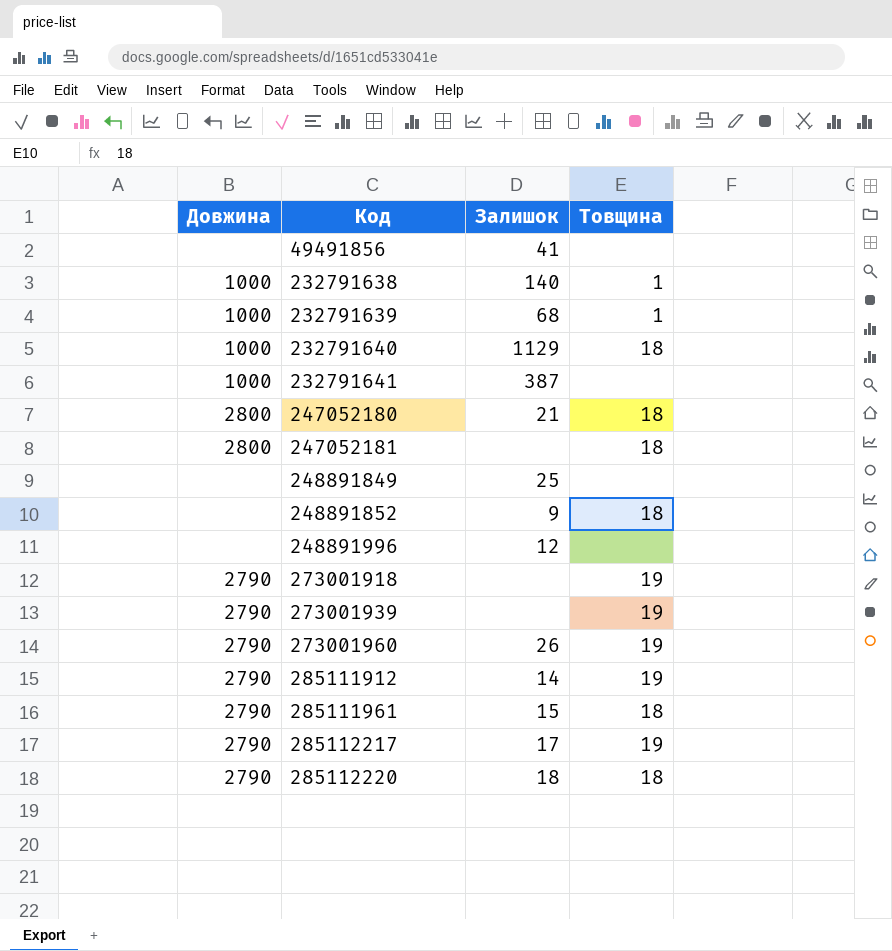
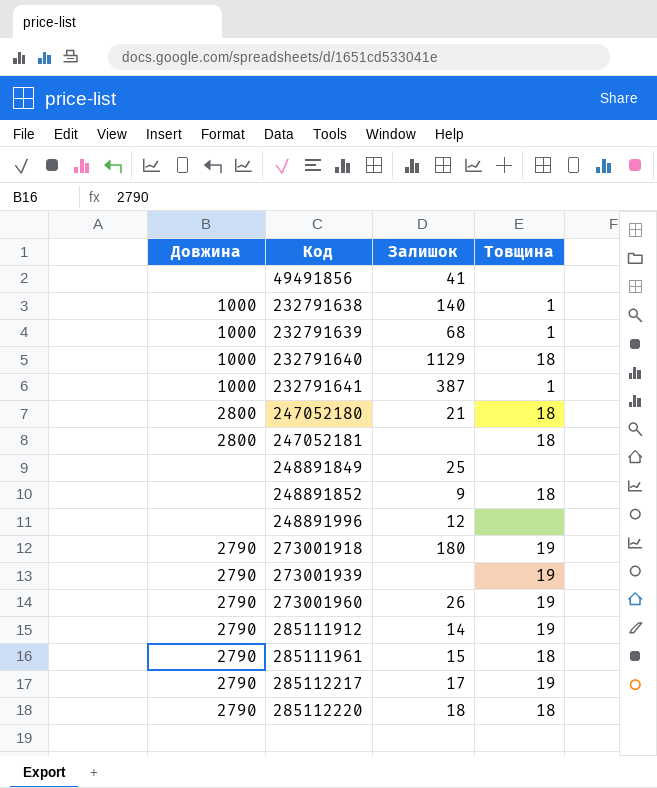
232791641 | Товщина: none -> 1
273001918 | Залишок: none -> 180

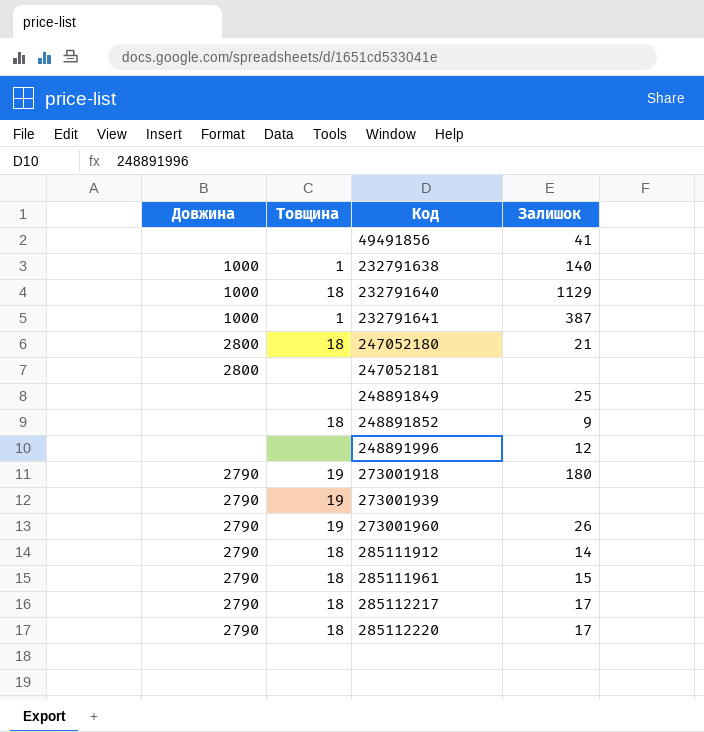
column Товщина | position: 4 -> 2
row 232791639: 1000 | 68 | 1 -> none
247052181 | Товщина: 18 -> none
285111912 | Товщина: 19 -> 18
285112217 | Товщина: 19 -> 18
285112220 | Залишок: 18 -> 17

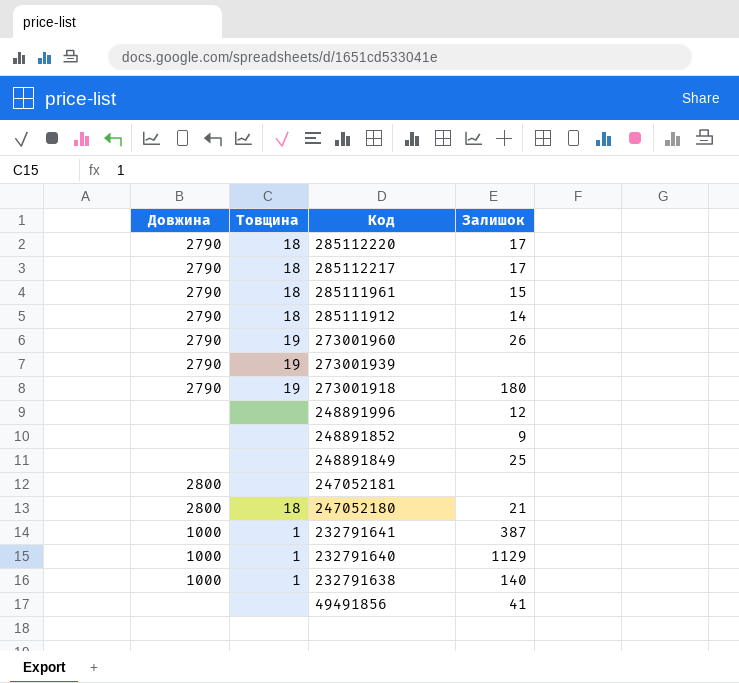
row order: Код ascending -> Код descending
248891852 | Товщина: 18 -> none
232791640 | Товщина: 18 -> 1

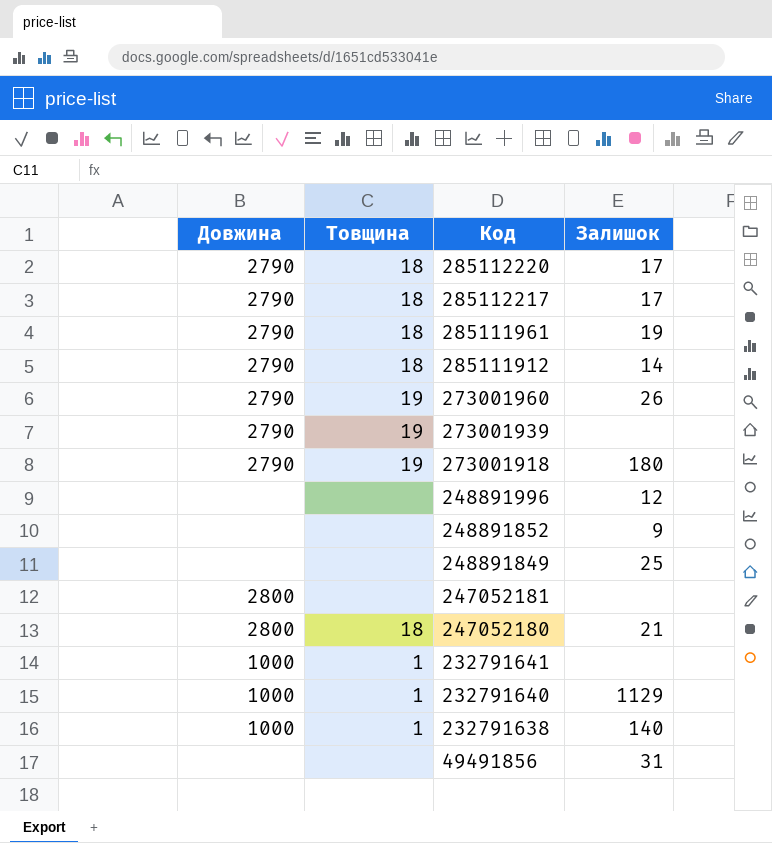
285111961 | Залишок: 15 -> 19
232791641 | Залишок: 387 -> none
49491856 | Залишок: 41 -> 31

